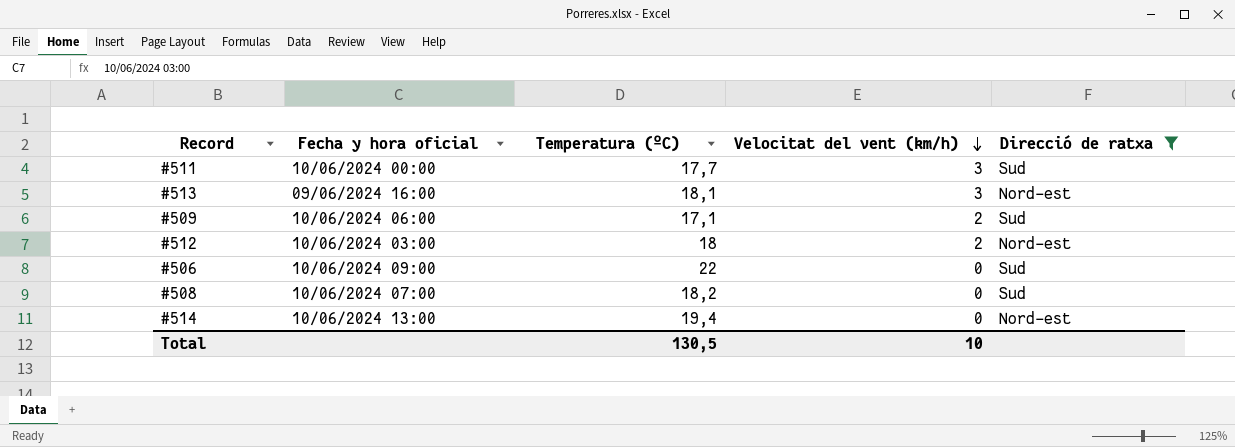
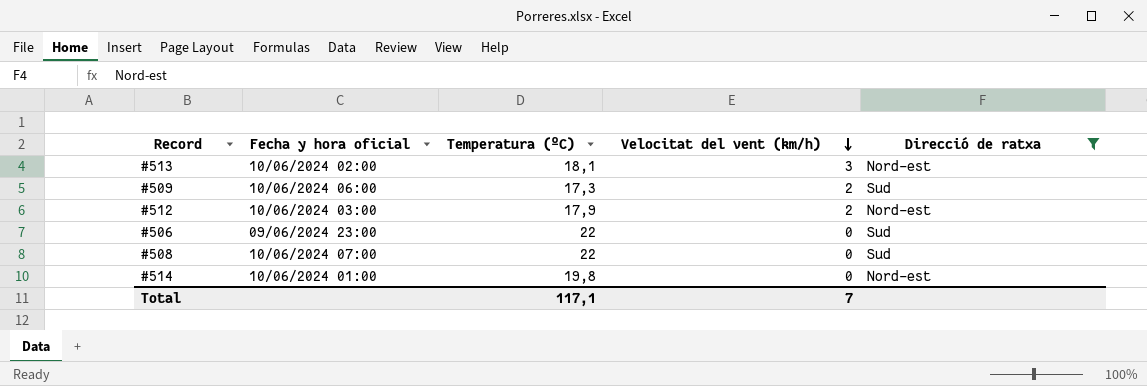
row #511: 10/06/2024 00:00 | 17,7 | 3 | Sud -> none
#513 | Fecha y hora oficial: 09/06/2024 16:00 -> 10/06/2024 02:00
#509 | Temperatura (ºC): 17,1 -> 17,3
#512 | Temperatura (ºC): 18 -> 17,9
#506 | Fecha y hora oficial: 10/06/2024 09:00 -> 09/06/2024 23:00
#508 | Temperatura (ºC): 18,2 -> 22
#514 | Fecha y hora oficial: 10/06/2024 13:00 -> 10/06/2024 01:00
#514 | Temperatura (ºC): 19,4 -> 19,8
Total | Temperatura (ºC): 130,5 -> 117,1
Total | Velocitat del vent (km/h): 10 -> 7

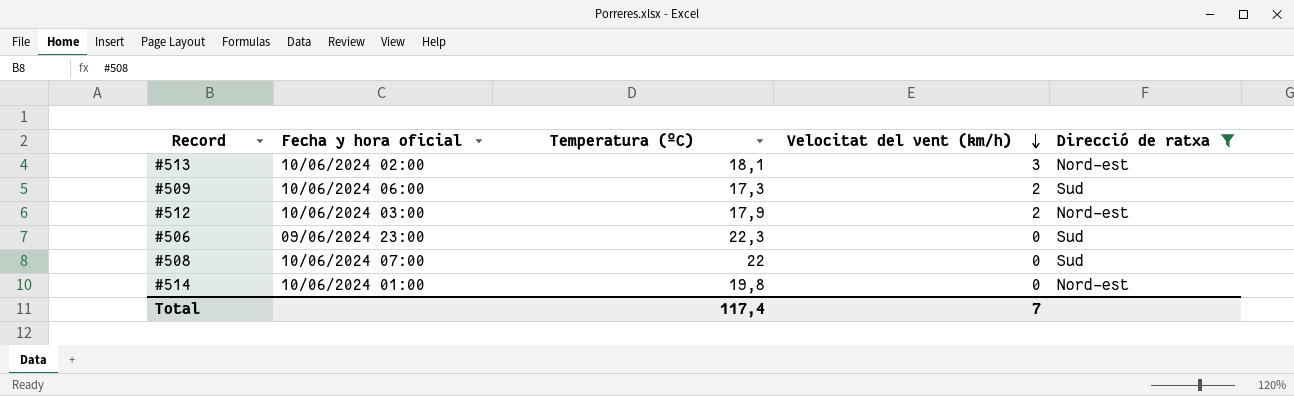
#506 | Temperatura (ºC): 22 -> 22,3
Total | Temperatura (ºC): 117,1 -> 117,4

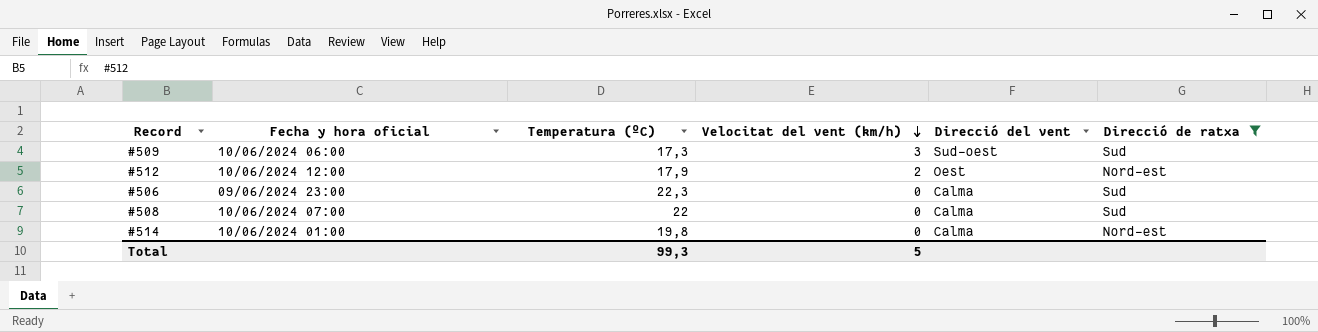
column Direcció del vent | position: none -> 5
row #513: 10/06/2024 02:00 | 18,1 | 3 | Nord-est -> none
#509 | Velocitat del vent (km/h): 2 -> 3
#512 | Fecha y hora oficial: 10/06/2024 03:00 -> 10/06/2024 12:00
Total | Temperatura (ºC): 117,4 -> 99,3
Total | Velocitat del vent (km/h): 7 -> 5

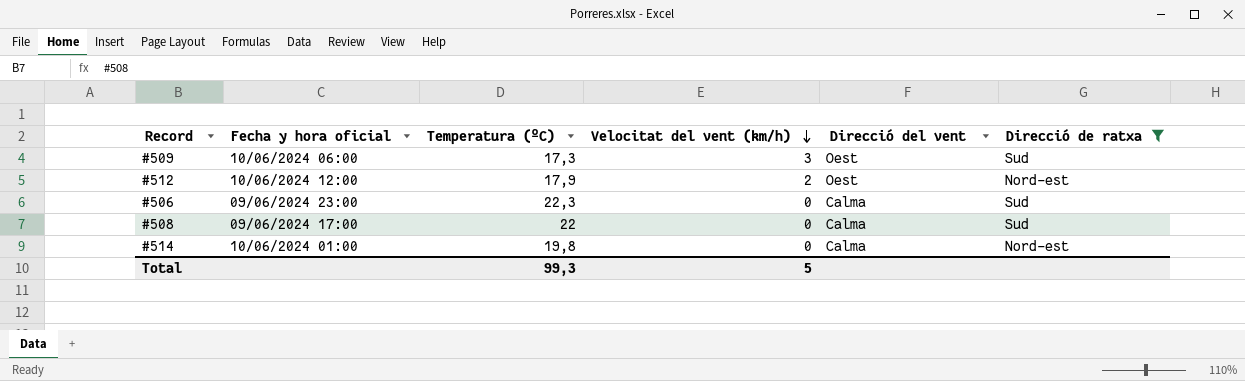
#509 | Direcció del vent: Sud-oest -> Oest
#508 | Fecha y hora oficial: 10/06/2024 07:00 -> 09/06/2024 17:00

